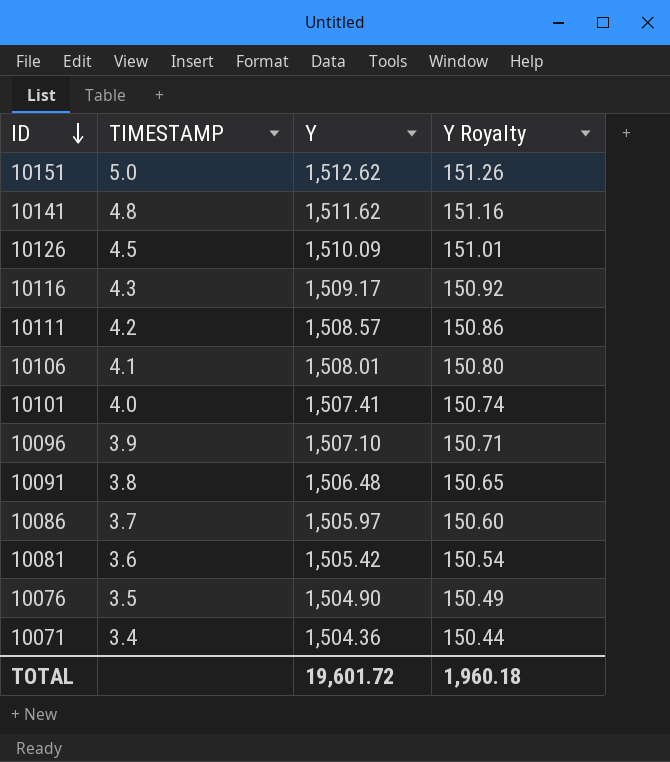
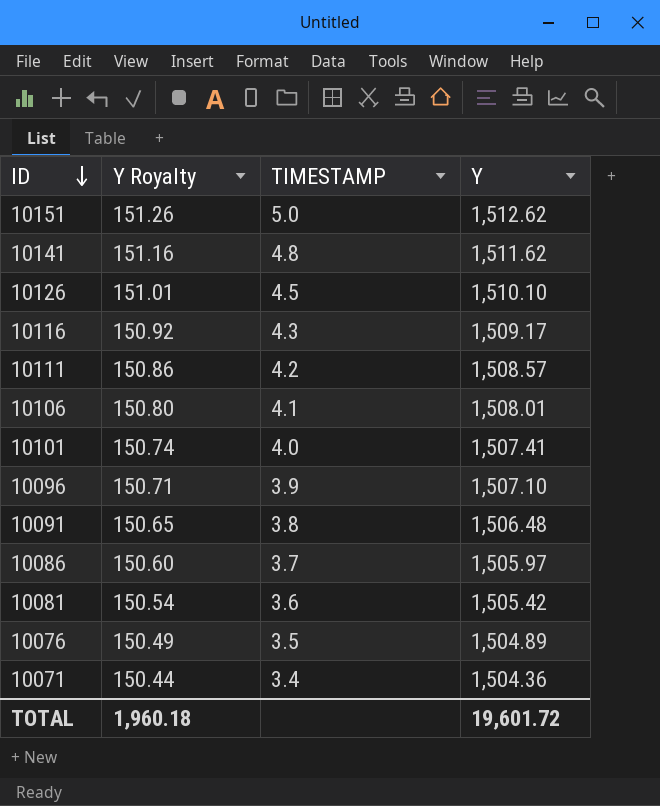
column Y Royalty | position: 4 -> 2
10126 | Y: 1,510.09 -> 1,510.10
10076 | Y: 1,504.90 -> 1,504.89

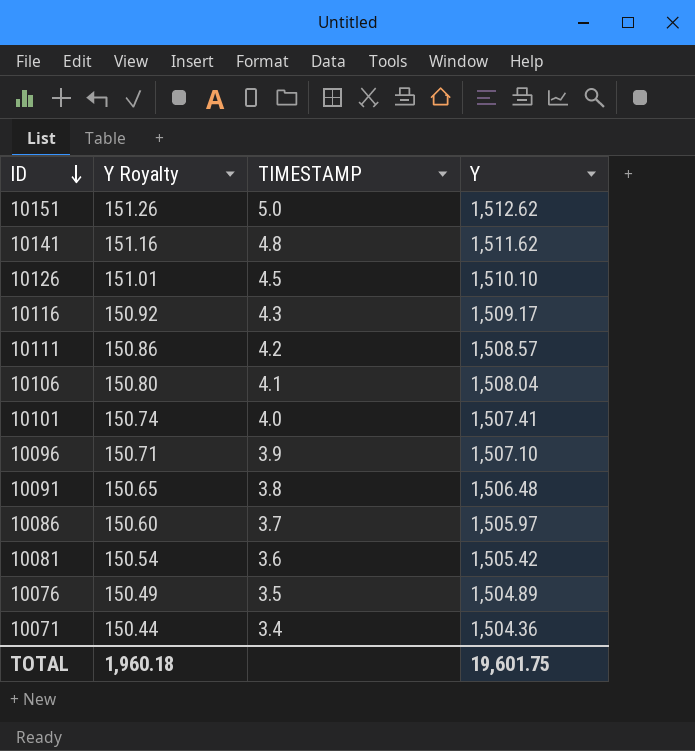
10106 | Y: 1,508.01 -> 1,508.04
TOTAL | Y: 19,601.72 -> 19,601.75

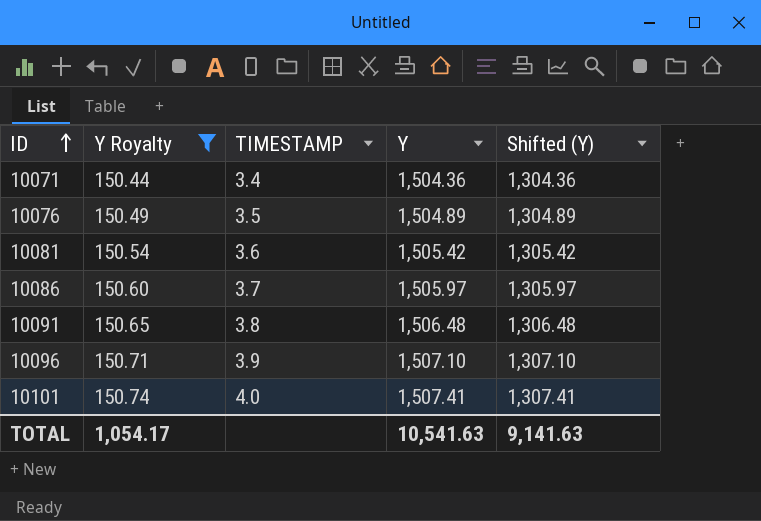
filter: none -> Y Royalty <= 150.74
row order: ID descending -> ID ascending
column Shifted (Y) | formula: none -> [Y] - 200
TOTAL | Y Royalty: 1,960.18 -> 1,054.17
TOTAL | Y: 19,601.75 -> 10,541.63

